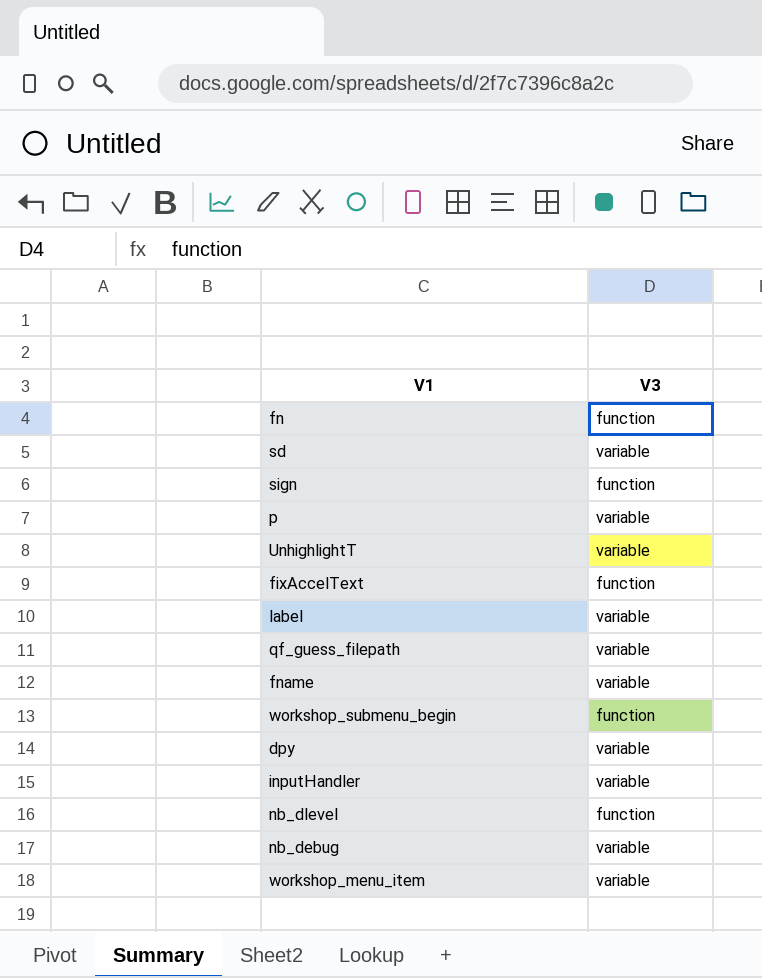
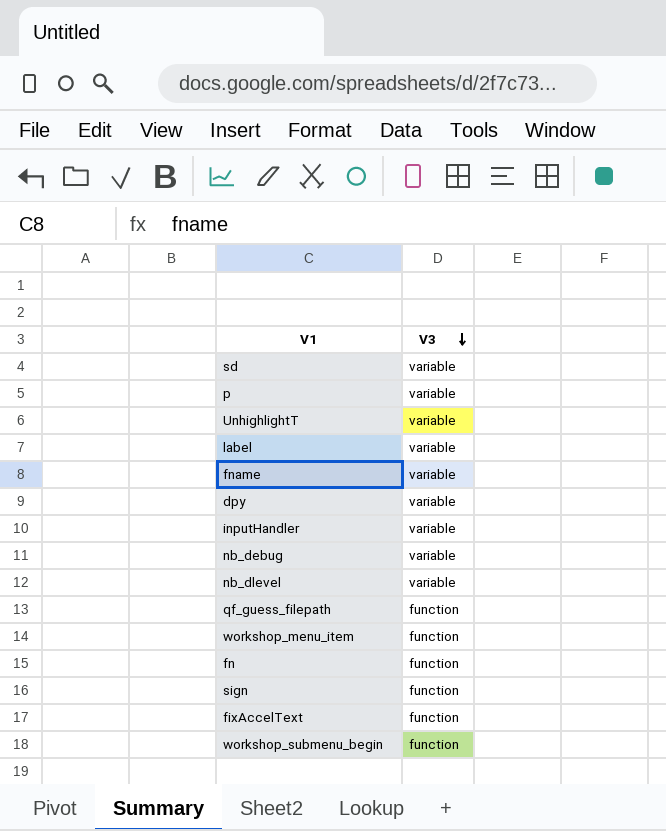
row order: none -> V3 descending
nb_dlevel | V3: function -> variable
qf_guess_filepath | V3: variable -> function
workshop_menu_item | V3: variable -> function

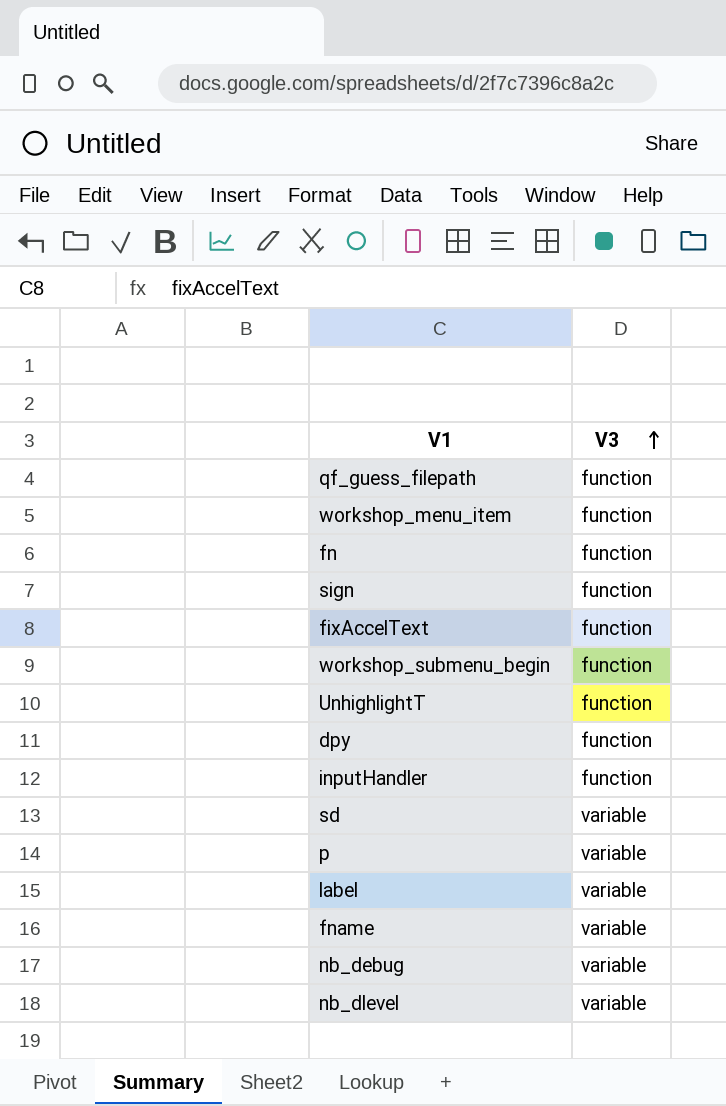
row order: V3 descending -> V3 ascending
UnhighlightT | V3: variable -> function
dpy | V3: variable -> function
inputHandler | V3: variable -> function

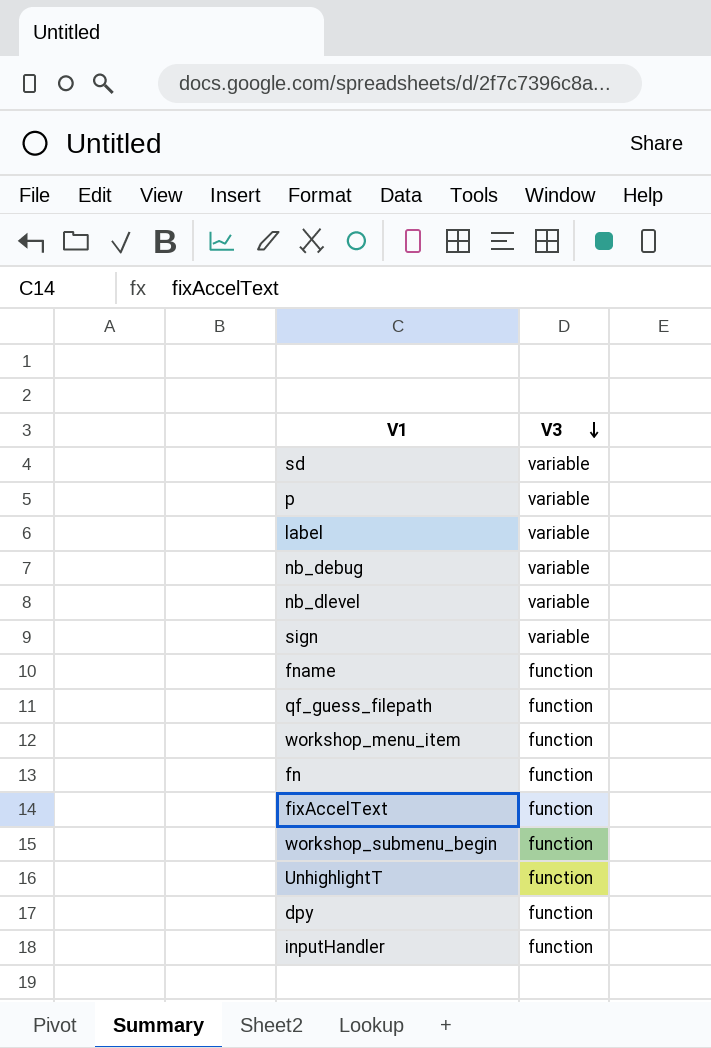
row order: V3 ascending -> V3 descending
sign | V3: function -> variable
fname | V3: variable -> function

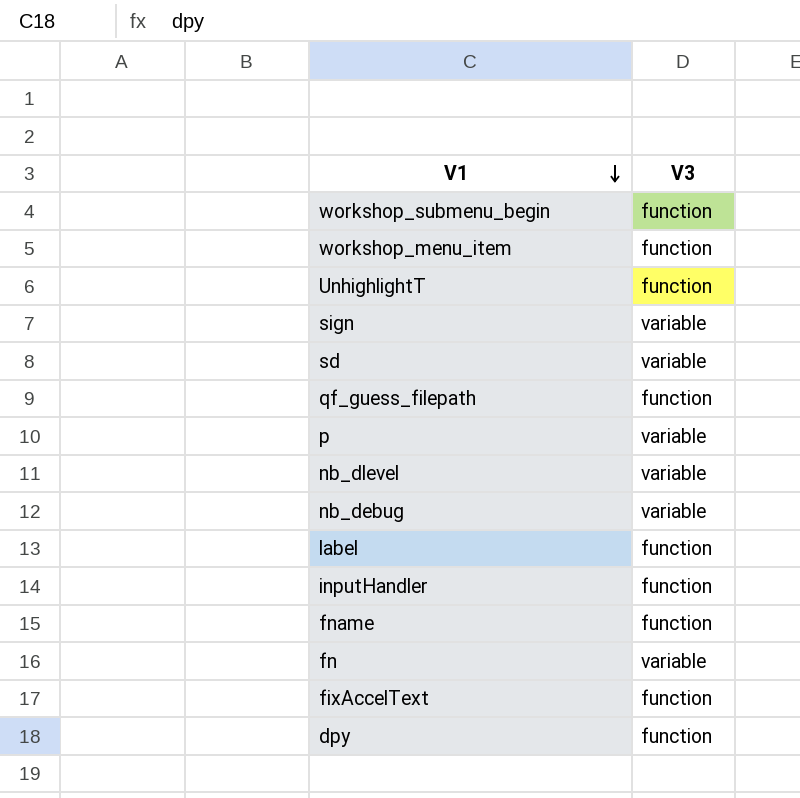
row order: V3 descending -> V1 descending
label | V3: variable -> function
fn | V3: function -> variable

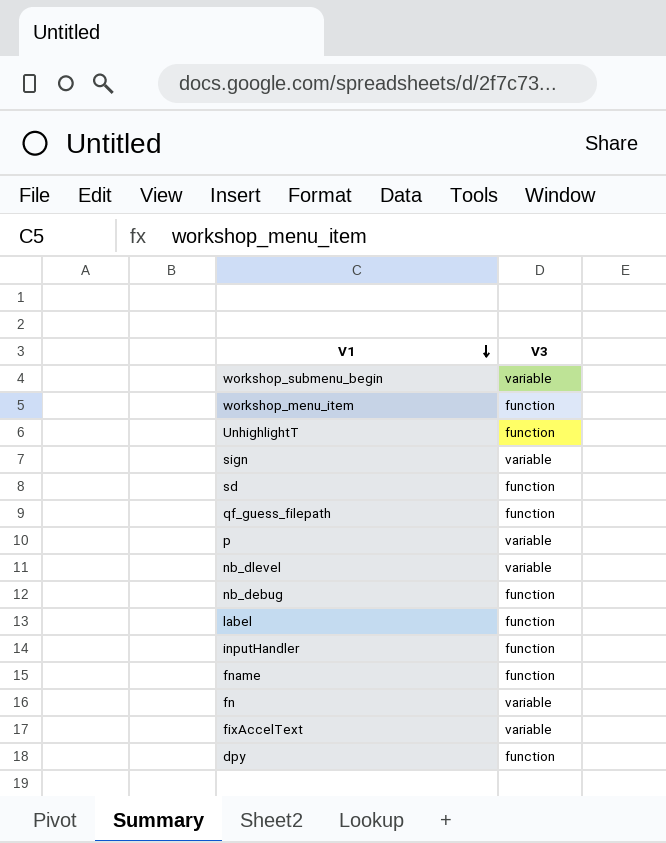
workshop_submenu_begin | V3: function -> variable
sd | V3: variable -> function
nb_debug | V3: variable -> function
fixAccelText | V3: function -> variable

